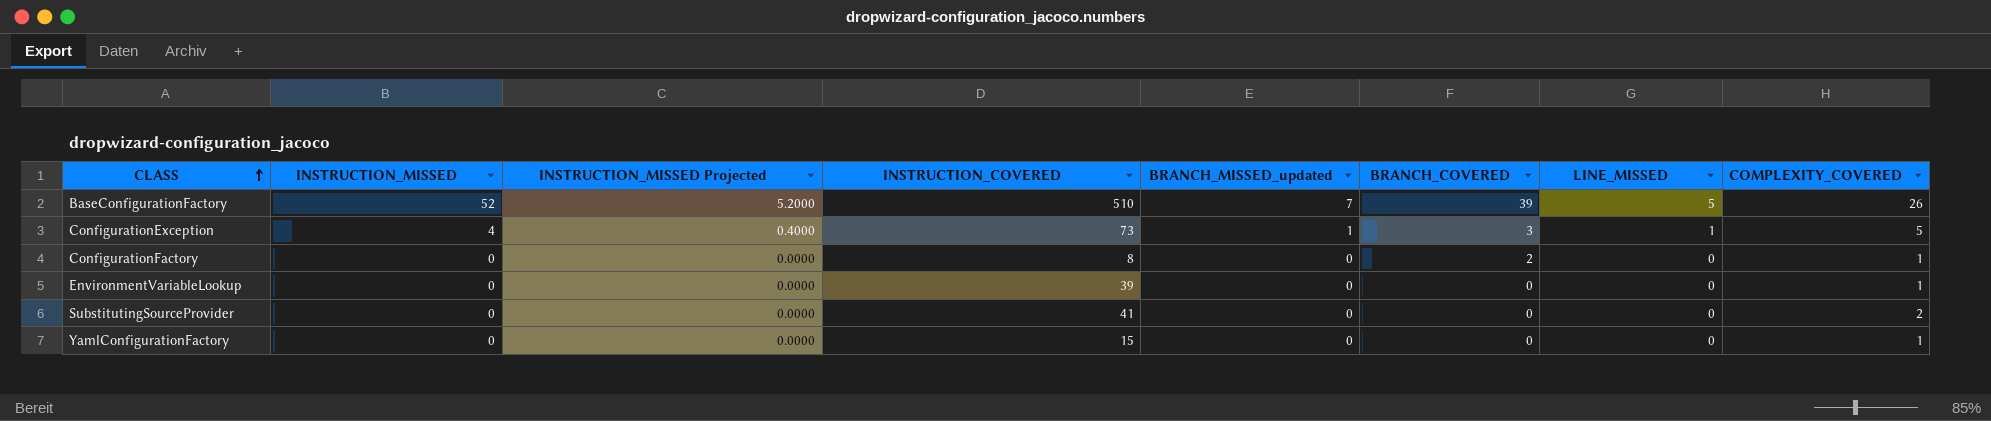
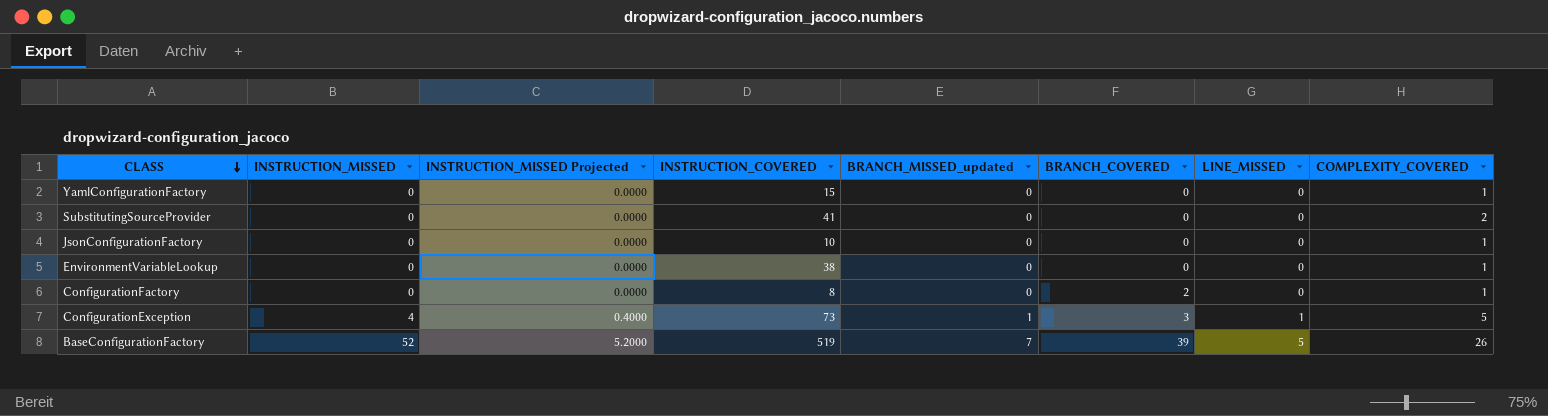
row order: CLASS ascending -> CLASS descending
row JsonConfigurationFactory: none -> 0 | 0.0000 | 10 | 0 | 0 | 0 | 1
EnvironmentVariableLookup | INSTRUCTION_COVERED: 39 -> 38
BaseConfigurationFactory | INSTRUCTION_COVERED: 510 -> 519

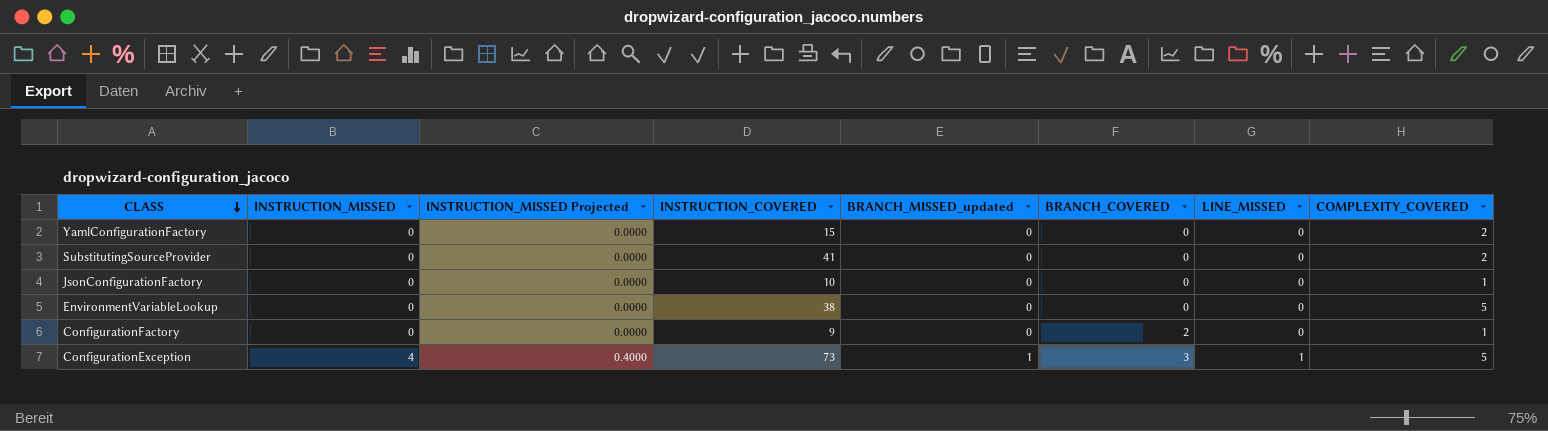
row BaseConfigurationFactory: 52 | 5.2000 | 519 | 7 | 39 | 5 | 26 -> none
YamlConfigurationFactory | COMPLEXITY_COVERED: 1 -> 2
EnvironmentVariableLookup | COMPLEXITY_COVERED: 1 -> 5
ConfigurationFactory | INSTRUCTION_COVERED: 8 -> 9

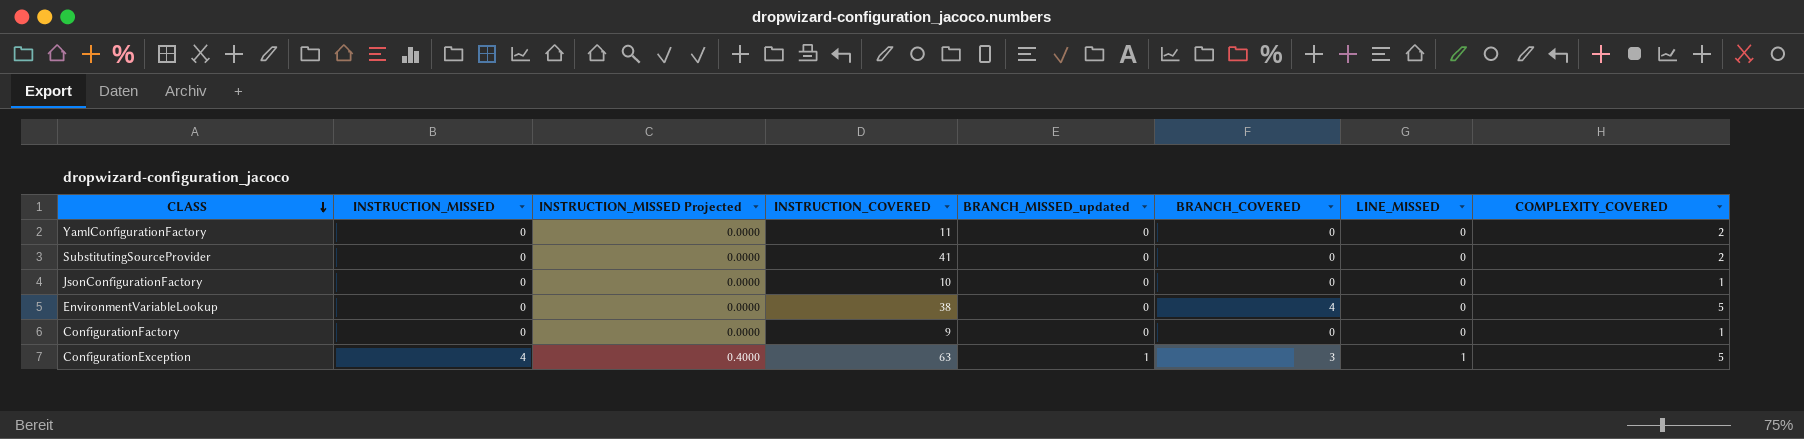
YamlConfigurationFactory | INSTRUCTION_COVERED: 15 -> 11
EnvironmentVariableLookup | BRANCH_COVERED: 0 -> 4
ConfigurationFactory | BRANCH_COVERED: 2 -> 0
ConfigurationException | INSTRUCTION_COVERED: 73 -> 63

